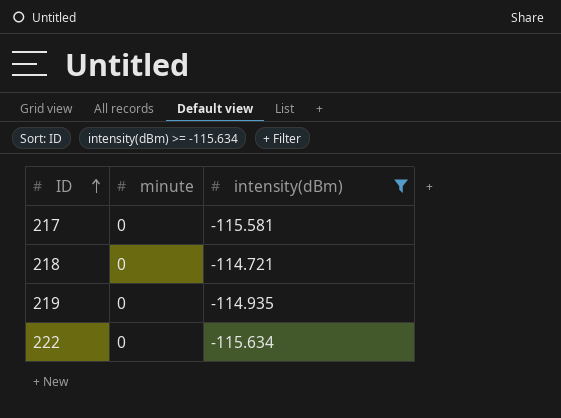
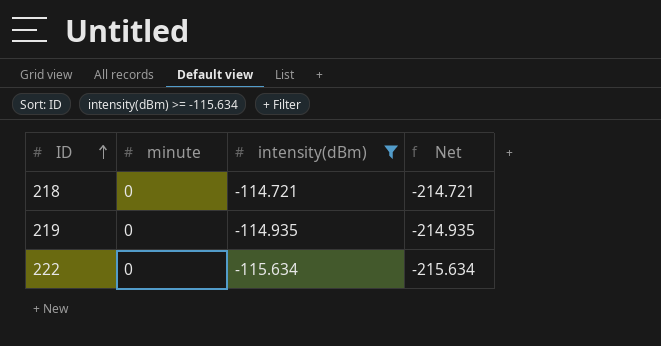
column Net | formula: none -> [intensity(dBm)] - 100
row 217: 0 | -115.581 -> none

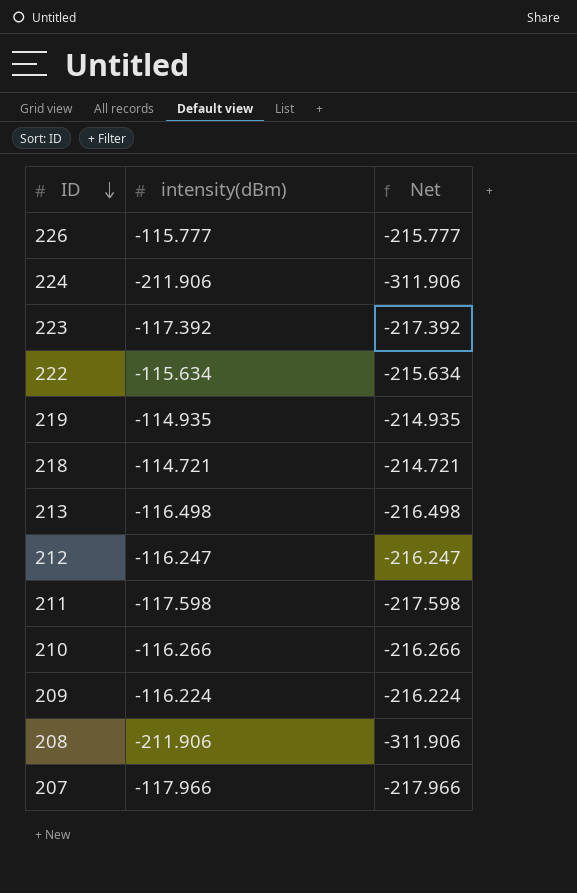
filter: intensity(dBm) >= -115.634 -> none
row order: ID ascending -> ID descending
column minute | position: 2 -> none

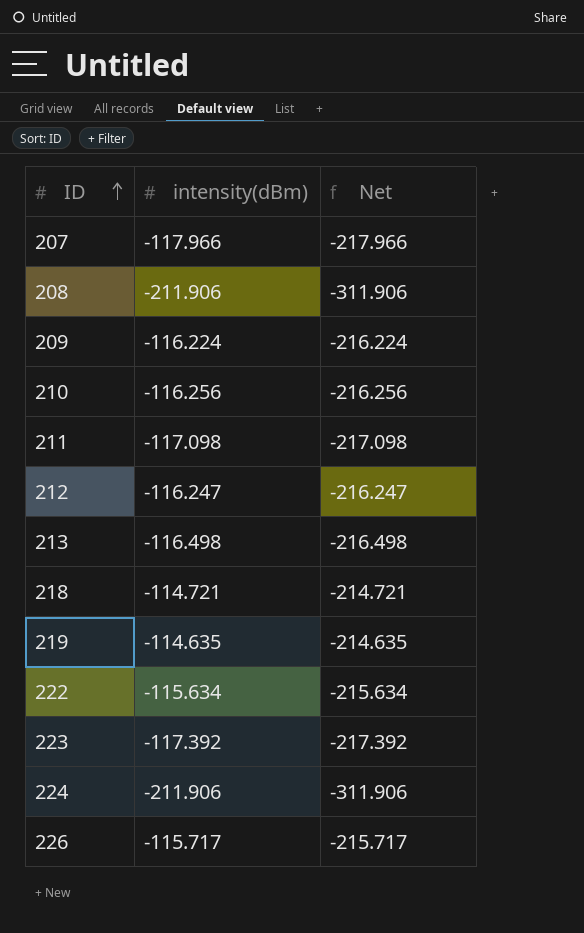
row order: ID descending -> ID ascending
210 | intensity(dBm): -116.266 -> -116.256
210 | Net: -216.266 -> -216.256
211 | intensity(dBm): -117.598 -> -117.098
211 | Net: -217.598 -> -217.098
219 | intensity(dBm): -114.935 -> -114.635
219 | Net: -214.935 -> -214.635
226 | intensity(dBm): -115.777 -> -115.717
226 | Net: -215.777 -> -215.717

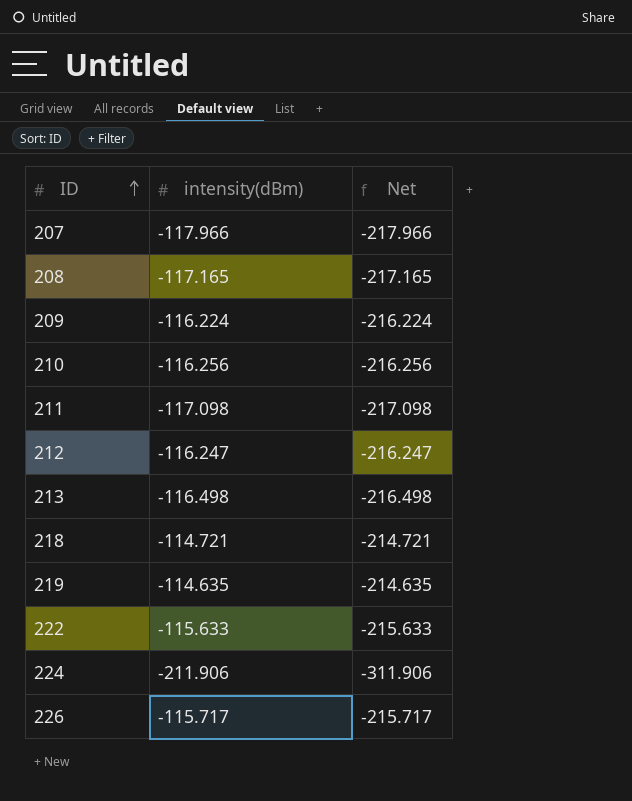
row 223: -117.392 | -217.392 -> none
208 | intensity(dBm): -211.906 -> -117.165
208 | Net: -311.906 -> -217.165
222 | intensity(dBm): -115.634 -> -115.633
222 | Net: -215.634 -> -215.633

